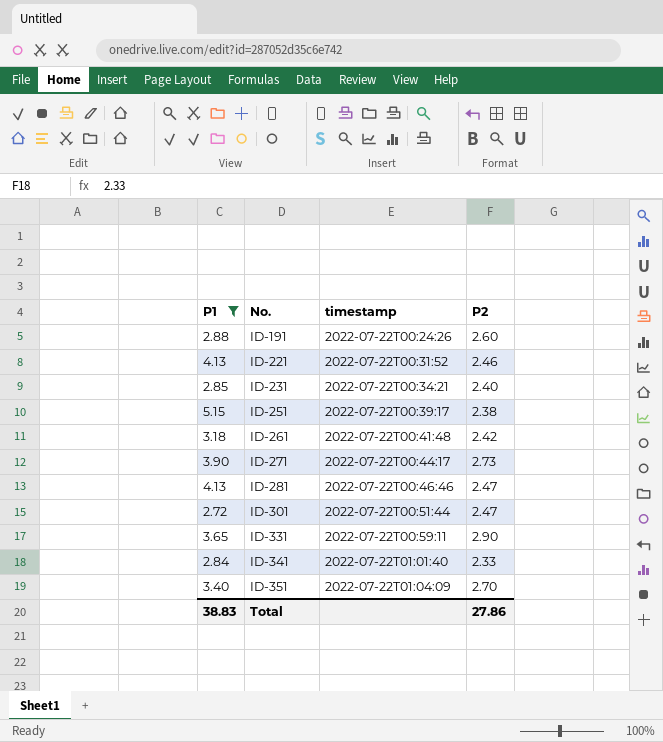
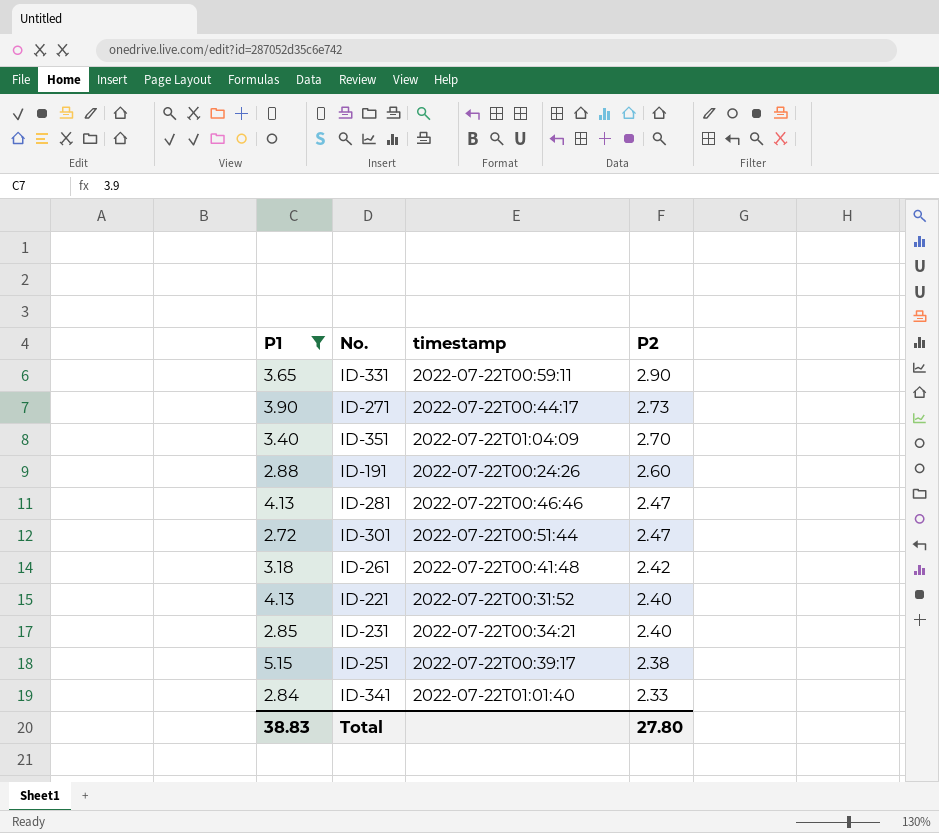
row order: No. ascending -> P2 descending
ID-221 | P2: 2.46 -> 2.40
Total | P2: 27.86 -> 27.80

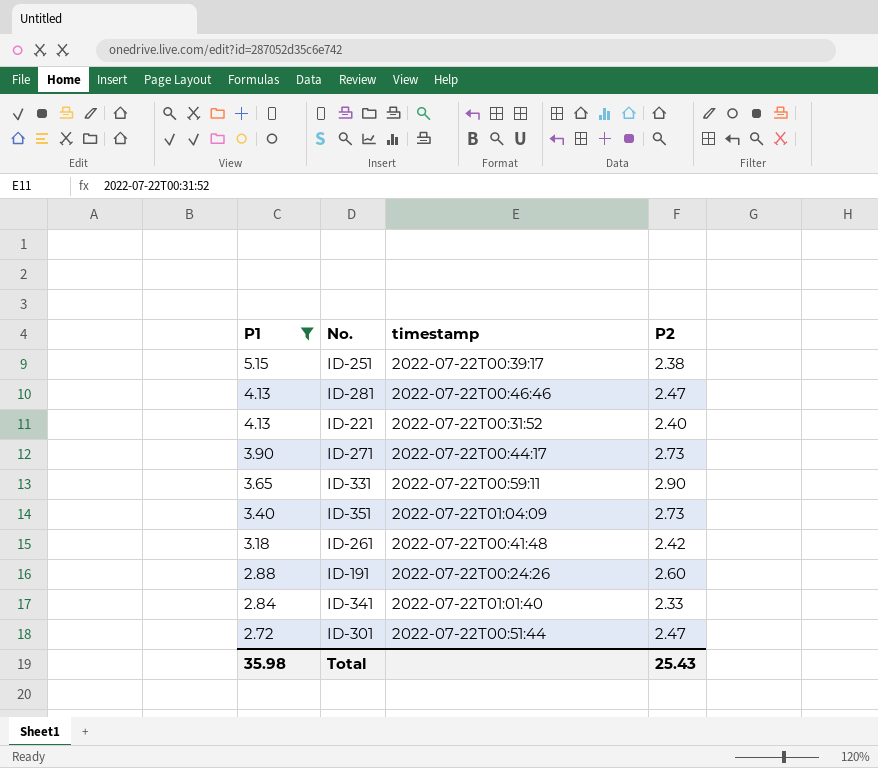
row order: P2 descending -> P1 descending
row ID-231: 2.85 | 2022-07-22T00:34:21 | 2.40 -> none
ID-351 | P2: 2.70 -> 2.73
Total | P1: 38.83 -> 35.98
Total | P2: 27.80 -> 25.43

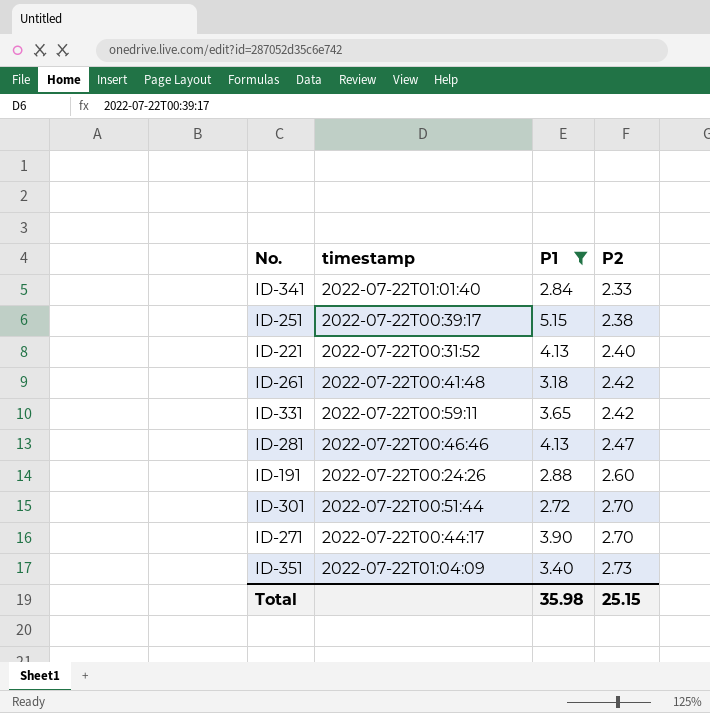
row order: P1 descending -> P2 ascending
column P1 | position: 1 -> 3
ID-331 | P2: 2.90 -> 2.42
ID-301 | P2: 2.47 -> 2.70
ID-271 | P2: 2.73 -> 2.70
Total | P2: 25.43 -> 25.15

